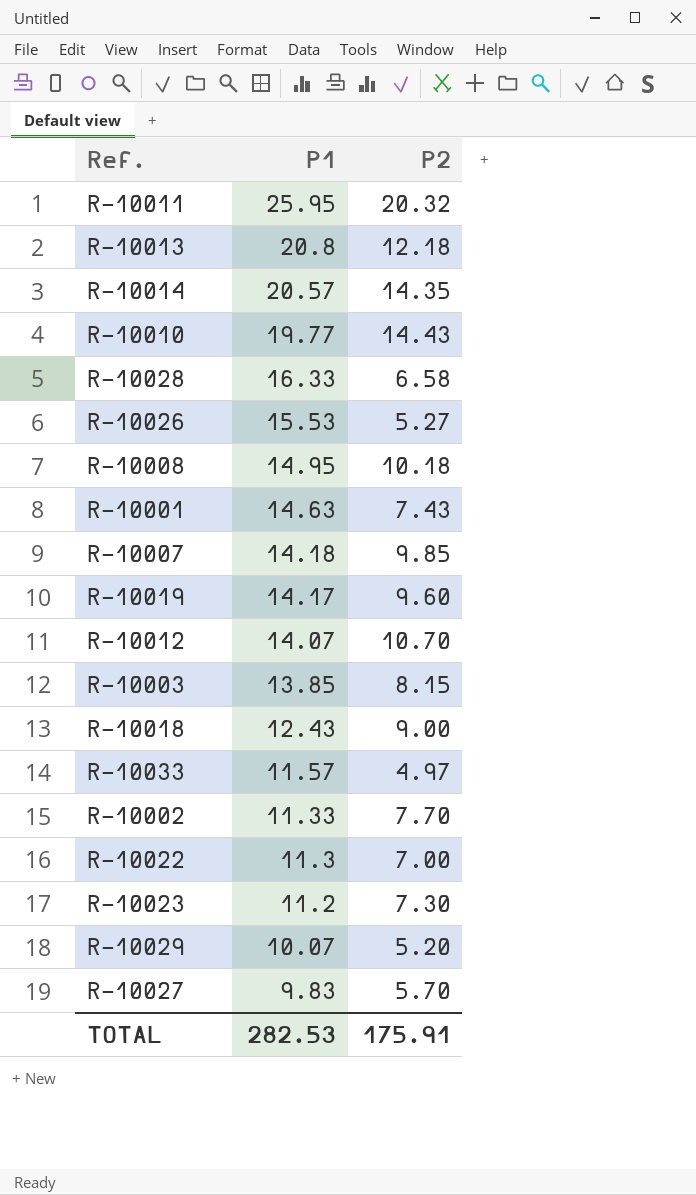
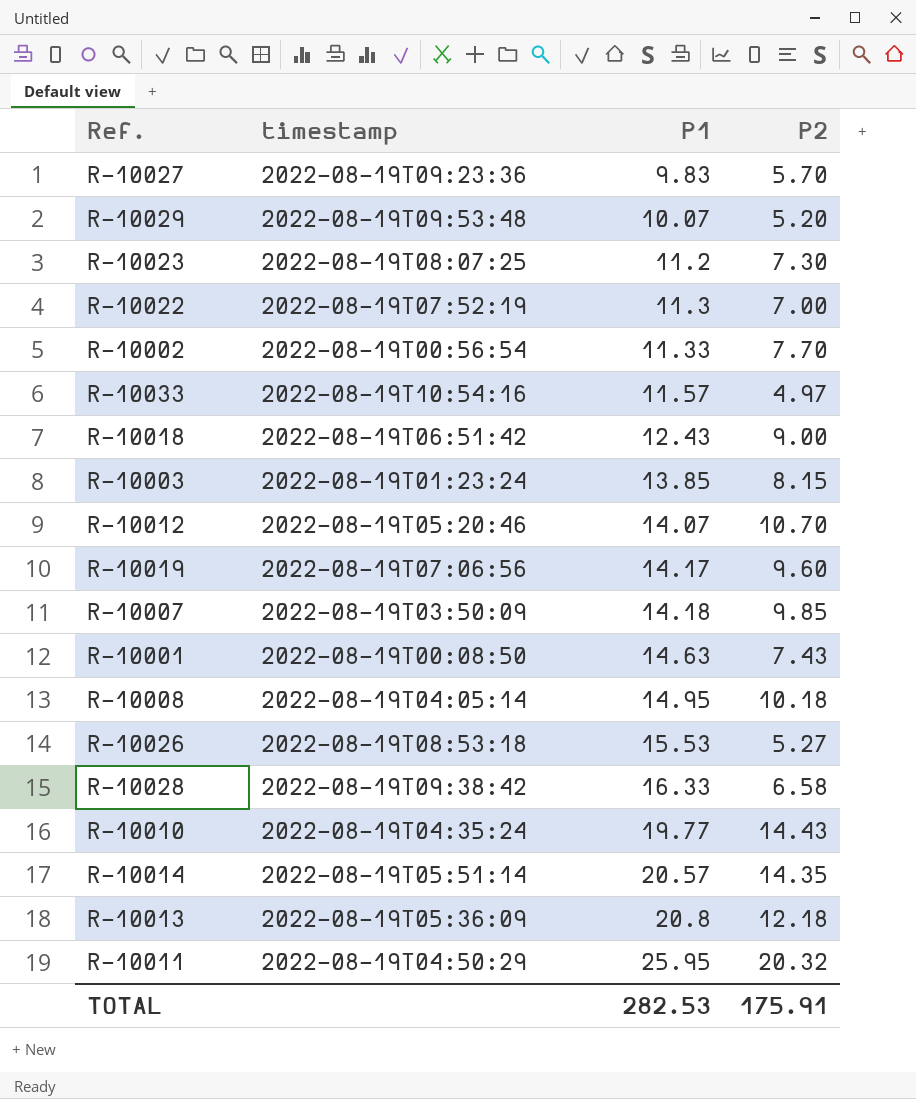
row order: P1 descending -> P1 ascending
column timestamp | position: none -> 2

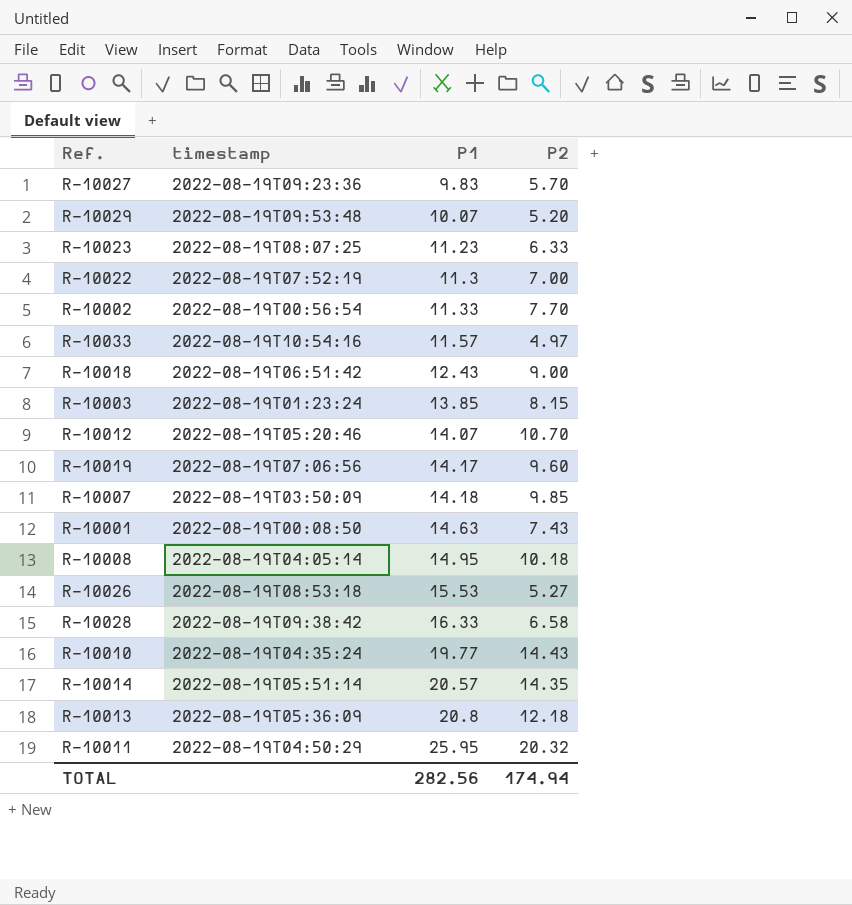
R-10023 | P1: 11.2 -> 11.23
R-10023 | P2: 7.30 -> 6.33
TOTAL | P1: 282.53 -> 282.56
TOTAL | P2: 175.91 -> 174.94

